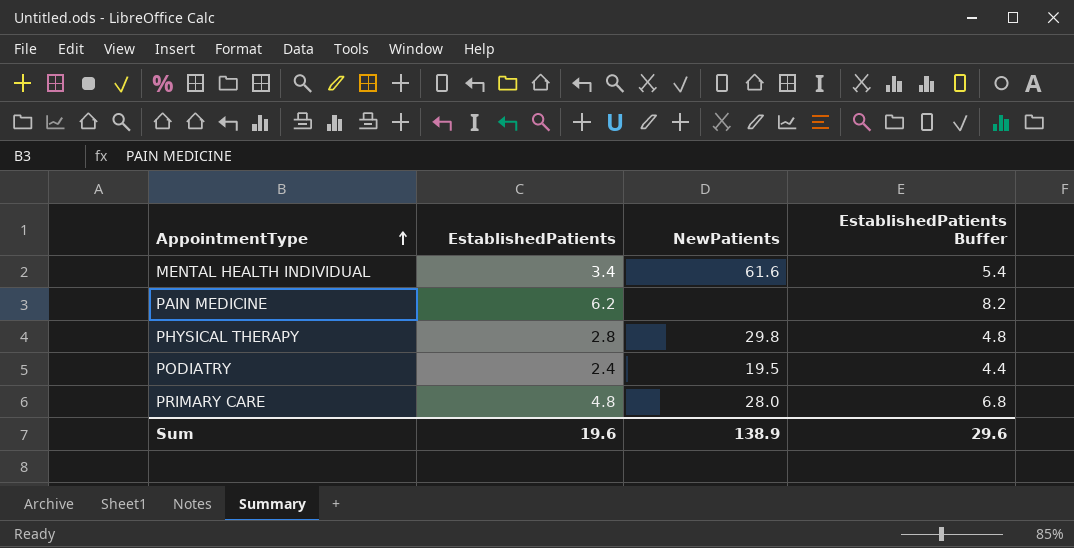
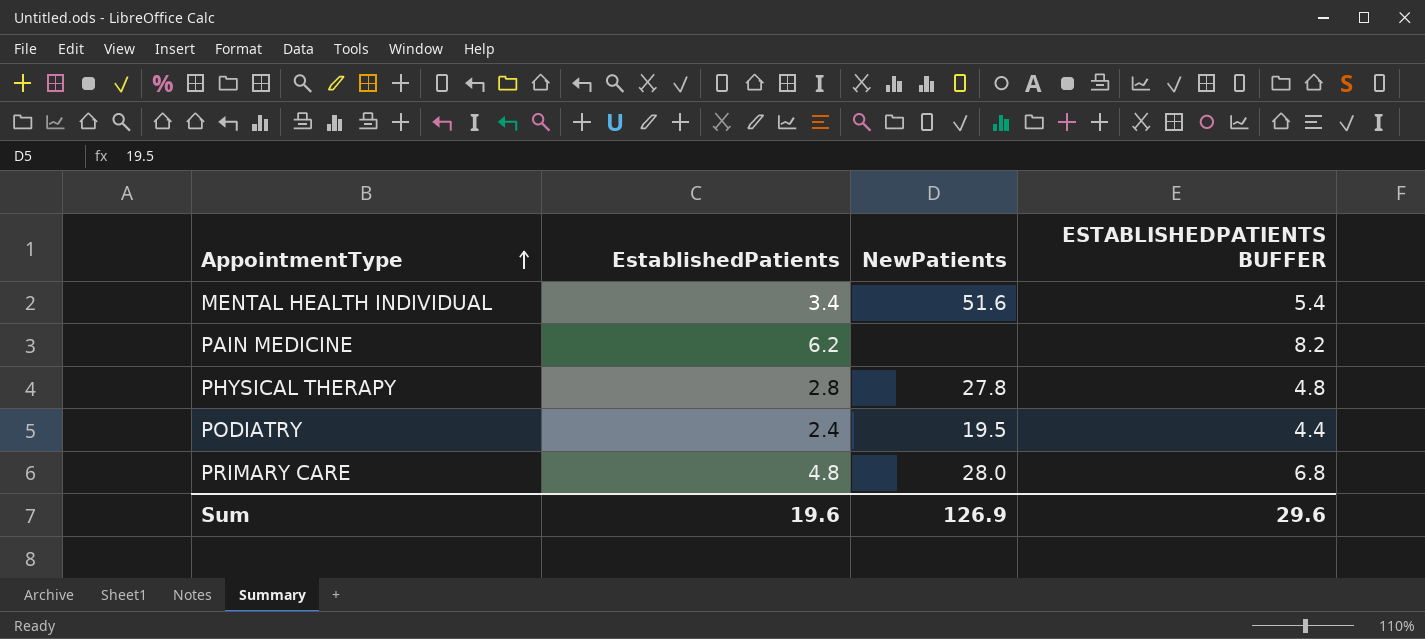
column name: EstablishedPatients Buffer -> ESTABLISHEDPATIENTS BUFFER
MENTAL HEALTH INDIVIDUAL | NewPatients: 61.6 -> 51.6
PHYSICAL THERAPY | NewPatients: 29.8 -> 27.8
Sum | NewPatients: 138.9 -> 126.9

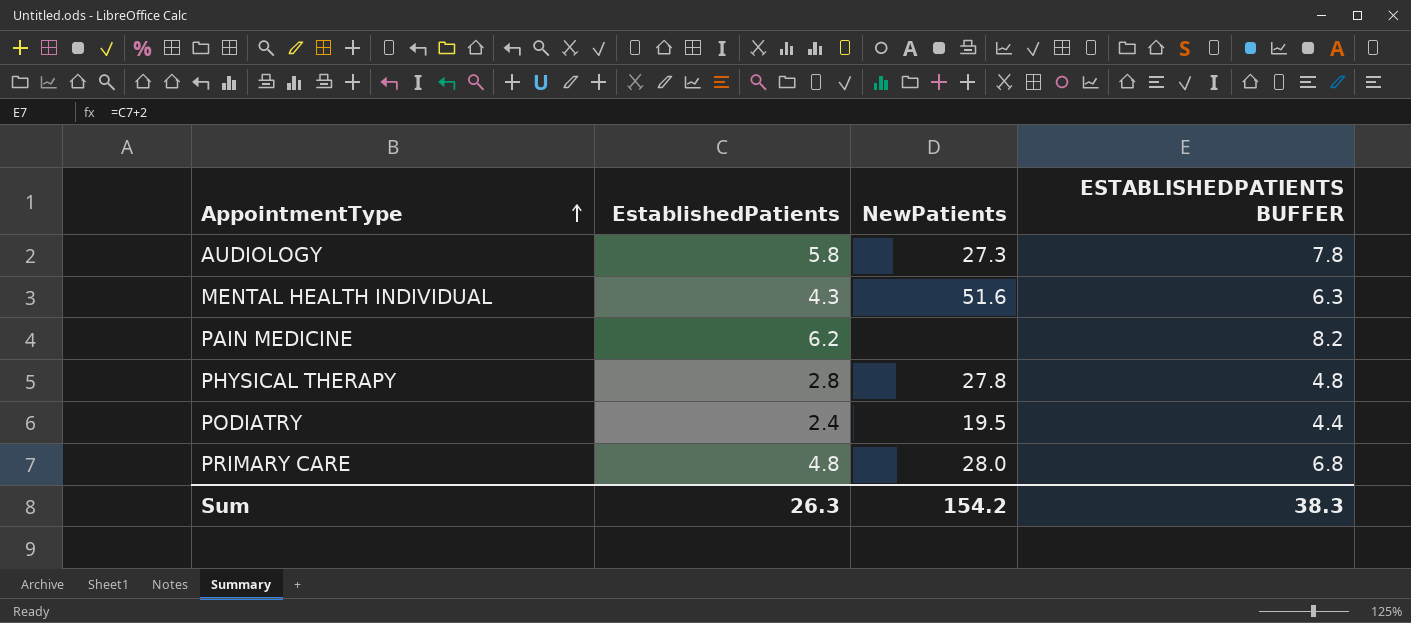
row AUDIOLOGY: none -> 5.8 | 27.3 | 7.8
MENTAL HEALTH INDIVIDUAL | EstablishedPatients: 3.4 -> 4.3
MENTAL HEALTH INDIVIDUAL | ESTABLISHEDPATIENTS BUFFER: 5.4 -> 6.3
Sum | EstablishedPatients: 19.6 -> 26.3
Sum | NewPatients: 126.9 -> 154.2
Sum | ESTABLISHEDPATIENTS BUFFER: 29.6 -> 38.3

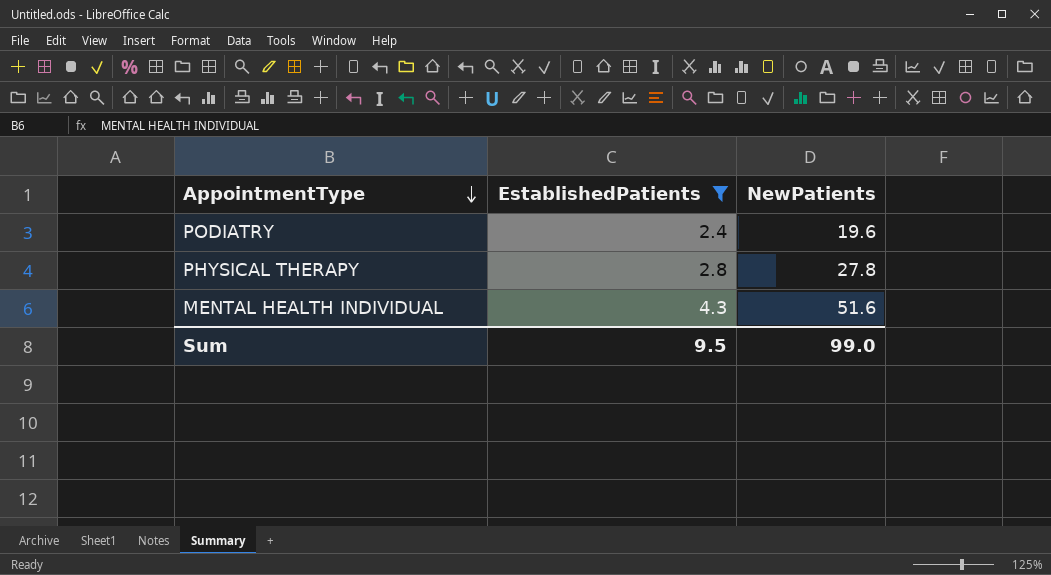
filter: none -> EstablishedPatients <= 4.3
row order: AppointmentType ascending -> AppointmentType descending
column ESTABLISHEDPATIENTS BUFFER | formula: [EstablishedPatients] + 2 -> none
PODIATRY | NewPatients: 19.5 -> 19.6
Sum | EstablishedPatients: 26.3 -> 9.5
Sum | NewPatients: 154.2 -> 99.0

